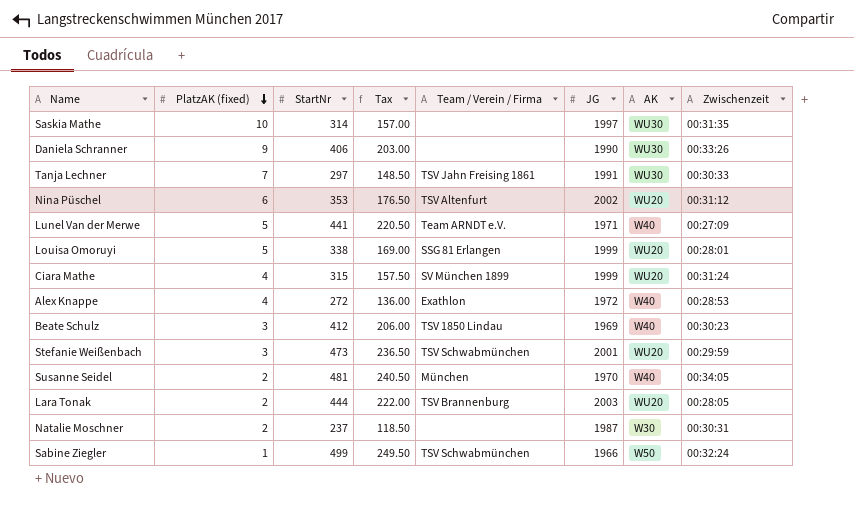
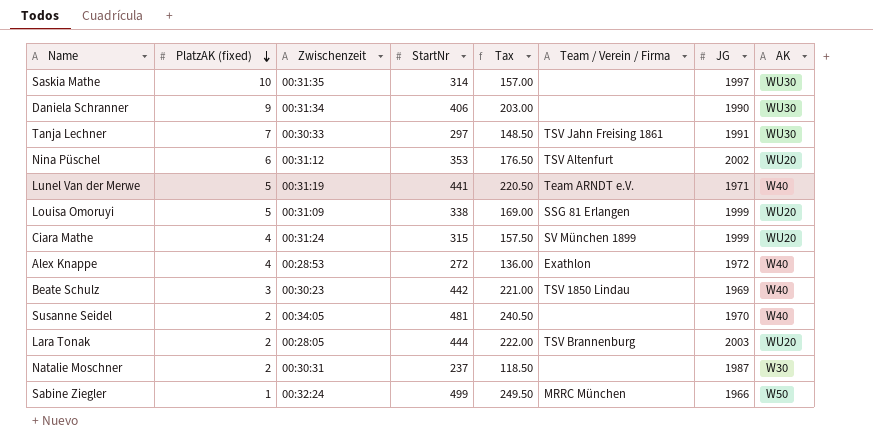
column Zwischenzeit | position: 8 -> 3
row Stefanie Weißenbach: 3 | 473 | 236.50 | TSV Schwabmünchen | 2001 | WU20 | 00:29:59 -> none
Daniela Schranner | Zwischenzeit: 00:33:26 -> 00:31:34
Lunel Van der Merwe | Zwischenzeit: 00:27:09 -> 00:31:19
Louisa Omoruyi | Zwischenzeit: 00:28:01 -> 00:31:09
Beate Schulz | StartNr: 412 -> 442
Beate Schulz | Tax: 206.00 -> 221.00
Susanne Seidel | Team / Verein / Firma: München -> none
Sabine Ziegler | Team / Verein / Firma: TSV Schwabmünchen -> MRRC München

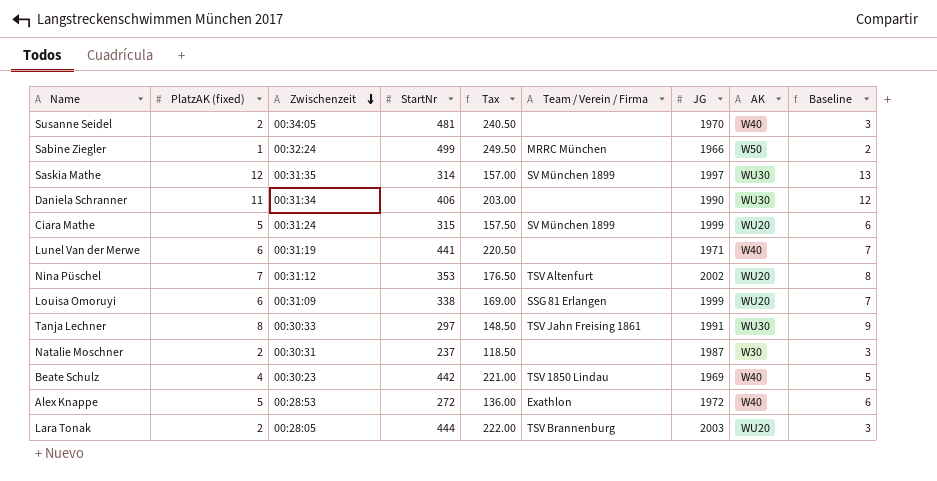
row order: PlatzAK (fixed) descending -> Zwischenzeit descending
column Baseline | formula: none -> [PlatzAK (fixed)] + 1
Saskia Mathe | PlatzAK (fixed): 10 -> 12
Saskia Mathe | Team / Verein / Firma: none -> SV München 1899
Daniela Schranner | PlatzAK (fixed): 9 -> 11
Ciara Mathe | PlatzAK (fixed): 4 -> 5
Lunel Van der Merwe | PlatzAK (fixed): 5 -> 6
Lunel Van der Merwe | Team / Verein / Firma: Team ARNDT e.V. -> none
Nina Püschel | PlatzAK (fixed): 6 -> 7
Louisa Omoruyi | PlatzAK (fixed): 5 -> 6
Tanja Lechner | PlatzAK (fixed): 7 -> 8
Beate Schulz | PlatzAK (fixed): 3 -> 4
Alex Knappe | PlatzAK (fixed): 4 -> 5

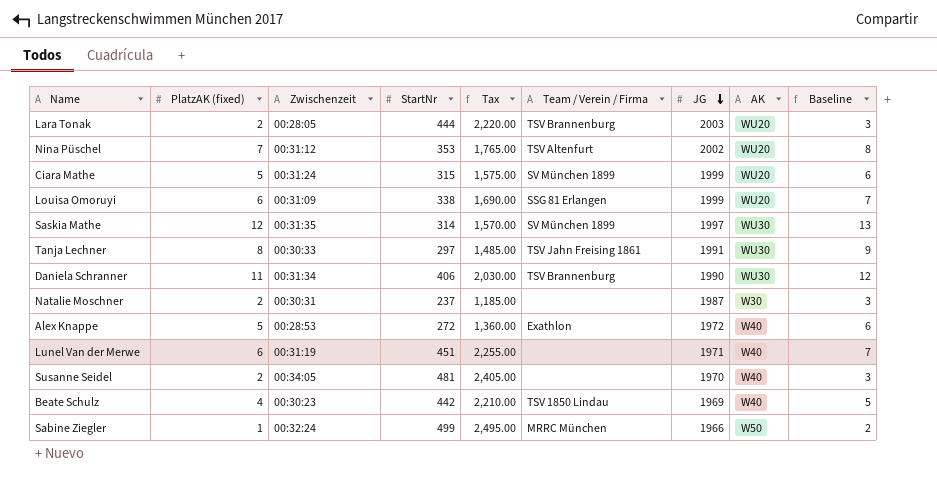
row order: Zwischenzeit descending -> JG descending
column Tax | formula: [StartNr] * 0.5 -> [StartNr] * 5
Daniela Schranner | Team / Verein / Firma: none -> TSV Brannenburg
Lunel Van der Merwe | StartNr: 441 -> 451

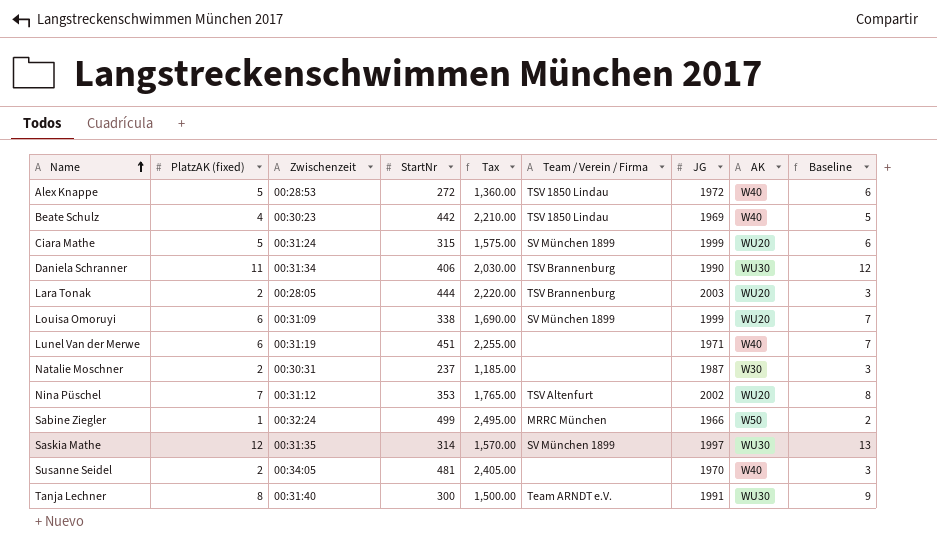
row order: JG descending -> Name ascending
Alex Knappe | Team / Verein / Firma: Exathlon -> TSV 1850 Lindau
Louisa Omoruyi | Team / Verein / Firma: SSG 81 Erlangen -> SV München 1899
Tanja Lechner | Zwischenzeit: 00:30:33 -> 00:31:40
Tanja Lechner | StartNr: 297 -> 300
Tanja Lechner | Tax: 1,485.00 -> 1,500.00
Tanja Lechner | Team / Verein / Firma: TSV Jahn Freising 1861 -> Team ARNDT e.V.

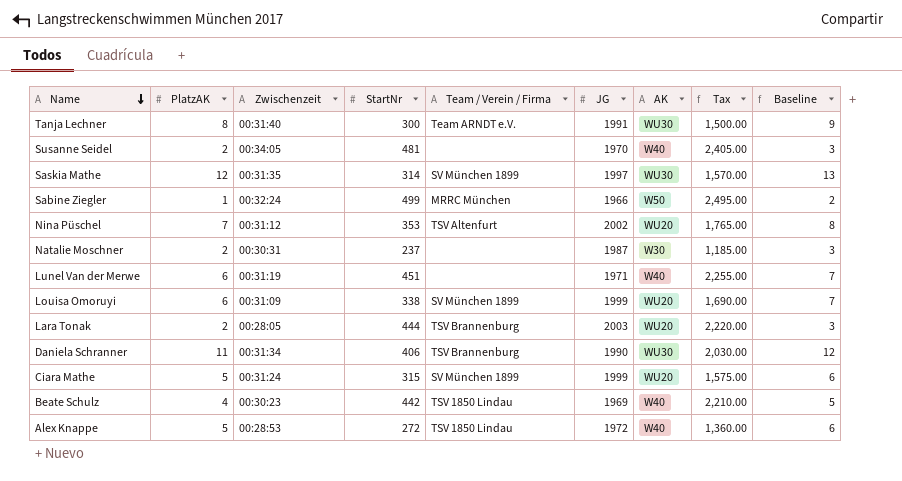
row order: Name ascending -> Name descending
column name: PlatzAK (fixed) -> PlatzAK
column Tax | position: 5 -> 8

